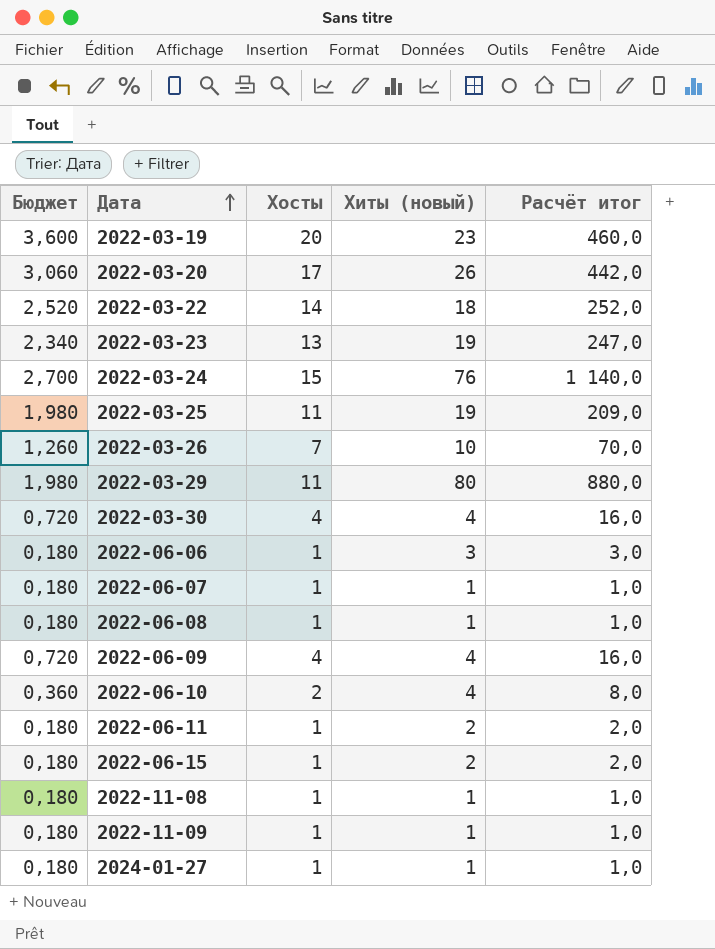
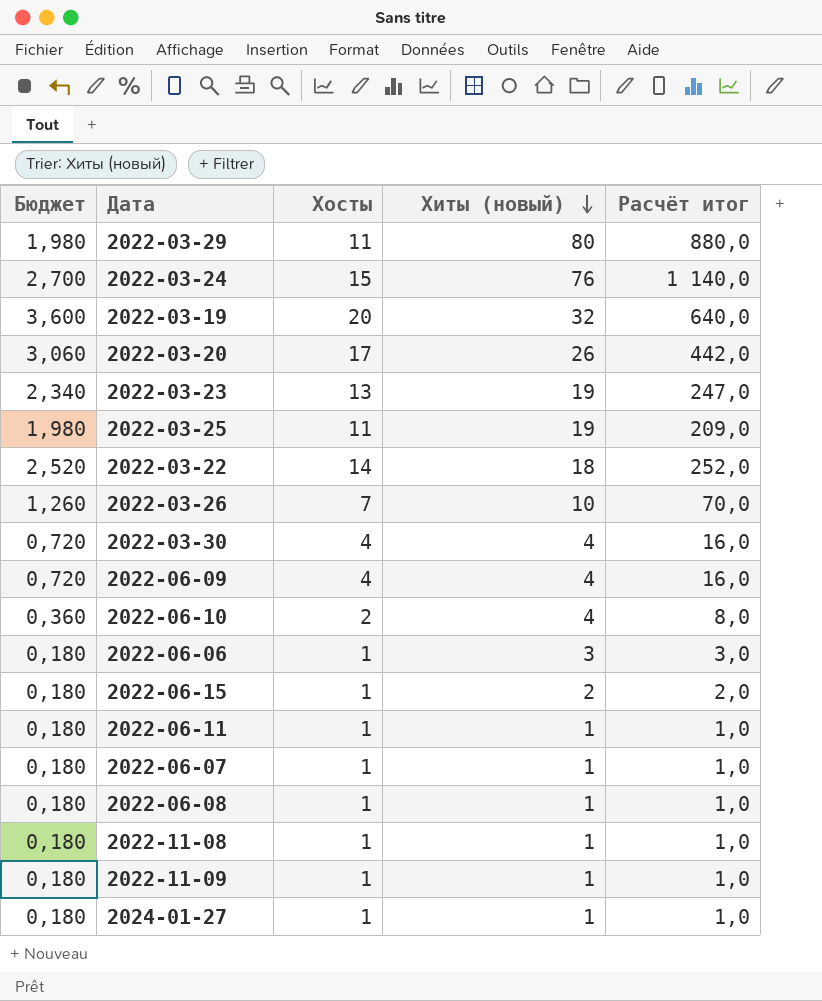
row order: Дата ascending -> Хиты (новый) descending
2022-03-19 | Хиты (новый): 23 -> 32
2022-03-19 | Расчёт итог: 460,0 -> 640,0
2022-06-11 | Хиты (новый): 2 -> 1
2022-06-11 | Расчёт итог: 2,0 -> 1,0

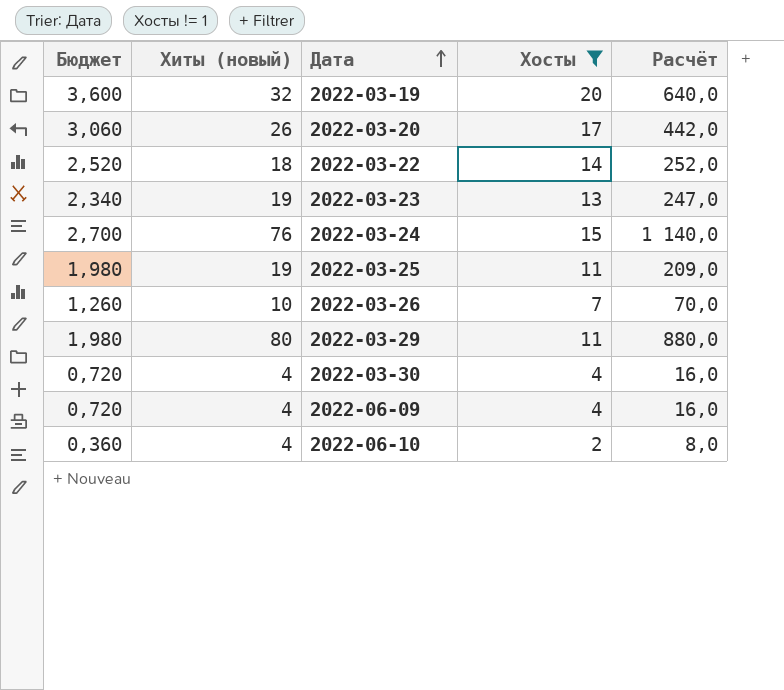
filter: none -> Хосты != 1
row order: Хиты (новый) descending -> Дата ascending
column Хиты (новый) | position: 4 -> 2
column name: Расчёт итог -> Расчёт

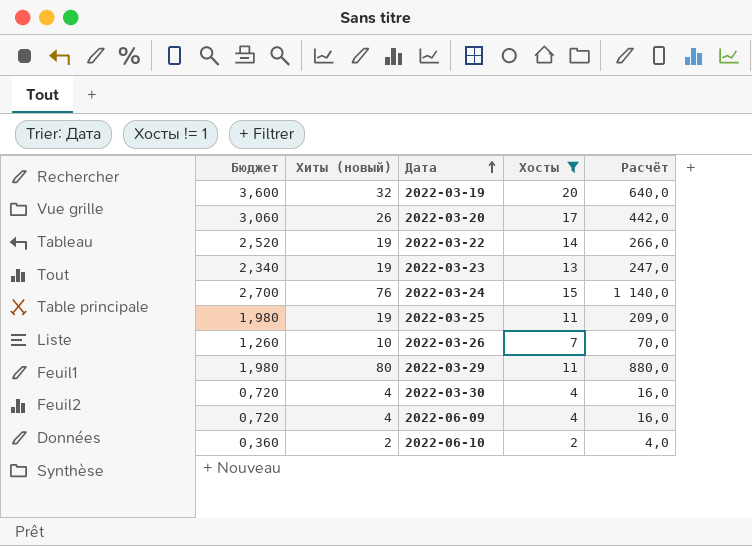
2022-03-22 | Хиты (новый): 18 -> 19
2022-03-22 | Расчёт: 252,0 -> 266,0
2022-06-10 | Хиты (новый): 4 -> 2
2022-06-10 | Расчёт: 8,0 -> 4,0

